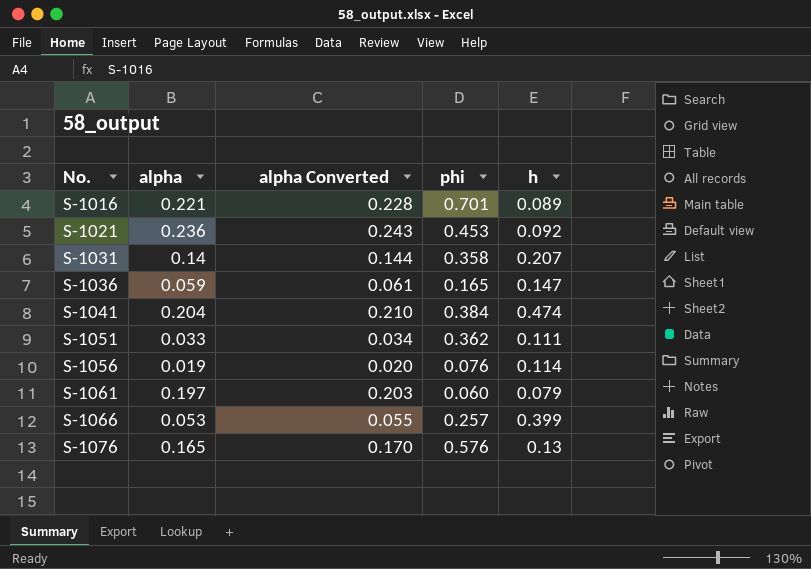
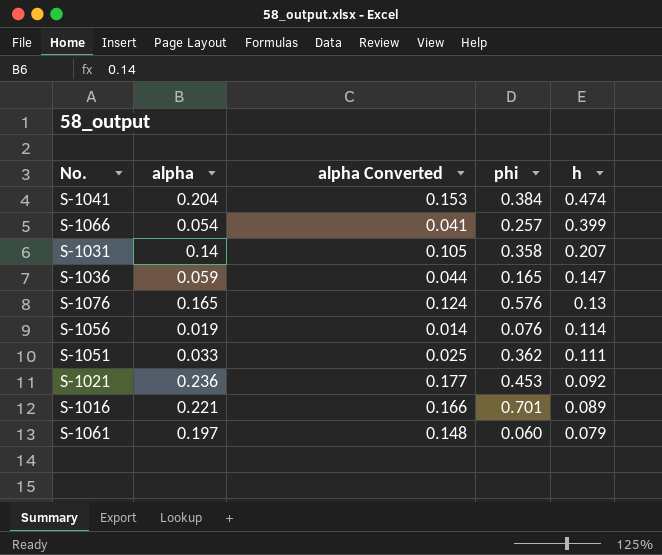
row order: No. ascending -> h descending
column alpha Converted | formula: [alpha] * 1.03 -> [alpha] * 0.75
S-1066 | alpha: 0.053 -> 0.054

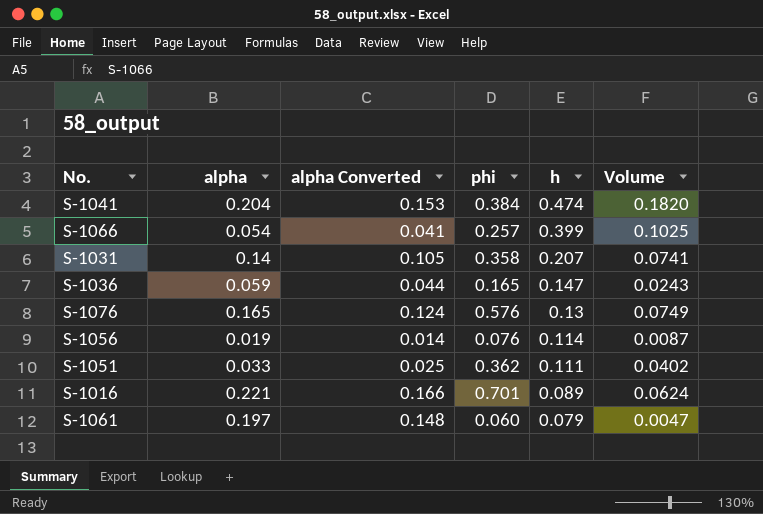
column Volume | formula: none -> [phi] * [h]
row S-1021: 0.236 | 0.177 | 0.453 | 0.092 -> none

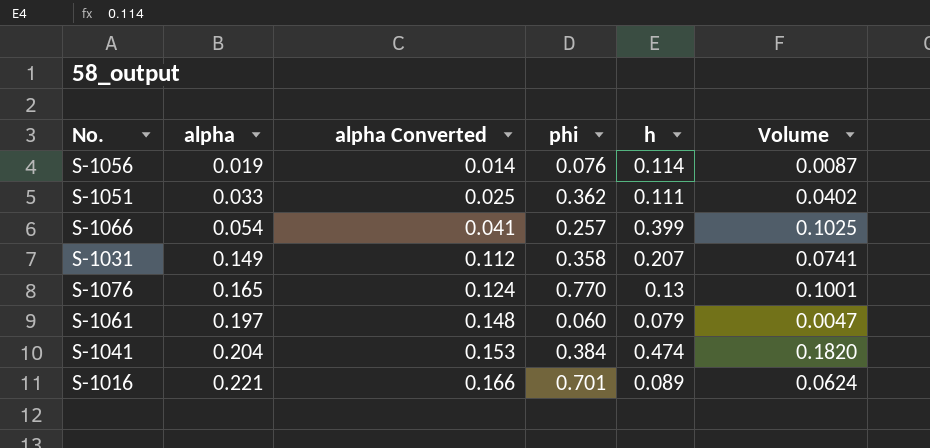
row order: h descending -> alpha ascending
row S-1036: 0.059 | 0.044 | 0.165 | 0.147 | 0.0243 -> none
S-1031 | alpha: 0.14 -> 0.149
S-1031 | alpha Converted: 0.105 -> 0.112
S-1076 | phi: 0.576 -> 0.770
S-1076 | Volume: 0.0749 -> 0.1001

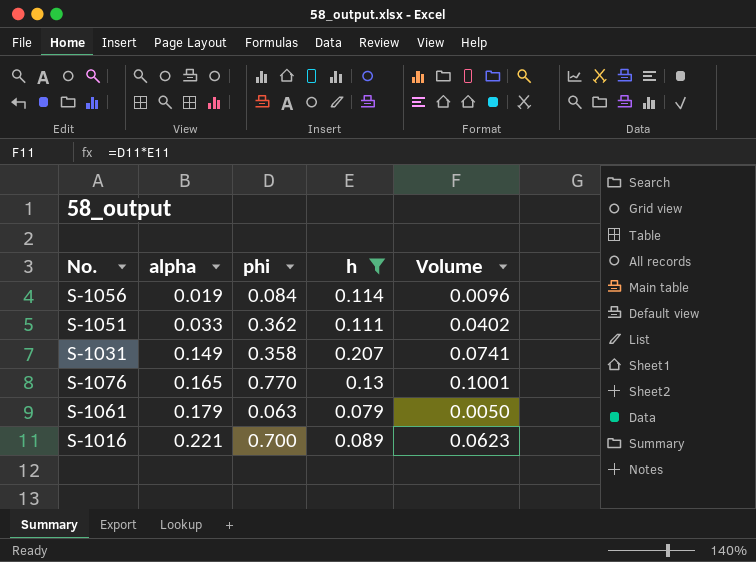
filter: none -> h <= 0.207
column alpha Converted | formula: [alpha] * 0.75 -> none
S-1056 | phi: 0.076 -> 0.084
S-1056 | Volume: 0.0087 -> 0.0096
S-1061 | alpha: 0.197 -> 0.179
S-1061 | phi: 0.060 -> 0.063
S-1061 | Volume: 0.0047 -> 0.0050
S-1016 | phi: 0.701 -> 0.700
S-1016 | Volume: 0.0624 -> 0.0623

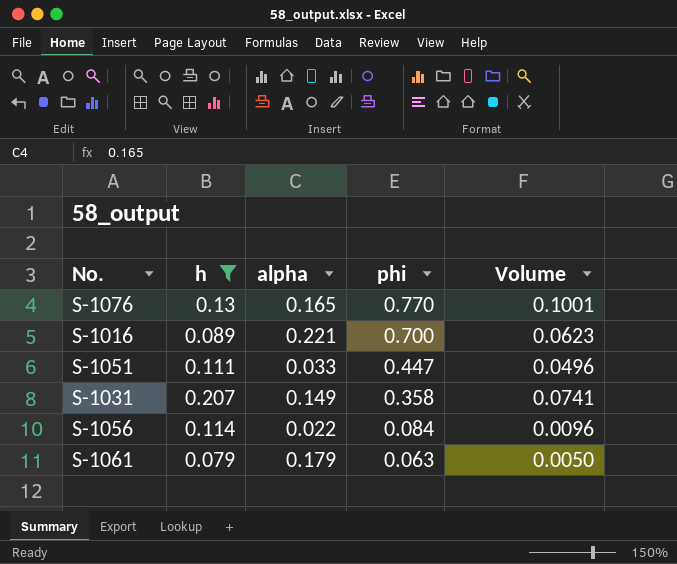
row order: alpha ascending -> phi descending
column h | position: 4 -> 2
S-1051 | phi: 0.362 -> 0.447
S-1051 | Volume: 0.0402 -> 0.0496
S-1056 | alpha: 0.019 -> 0.022

